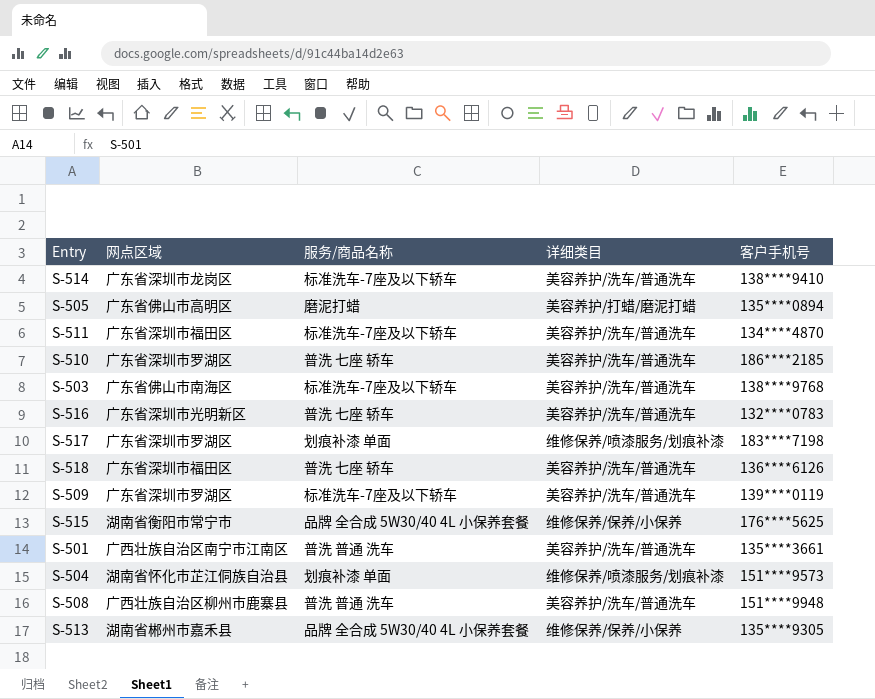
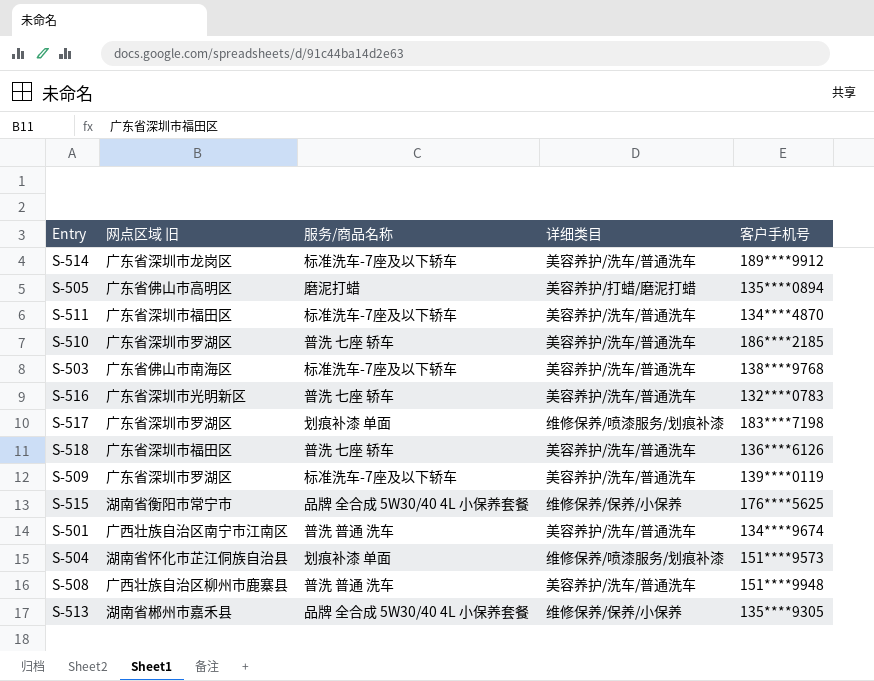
column name: 网点区域 -> 网点区域 旧
S-514 | 客户手机号: 138****9410 -> 189****9912
S-501 | 客户手机号: 135****3661 -> 134****9674

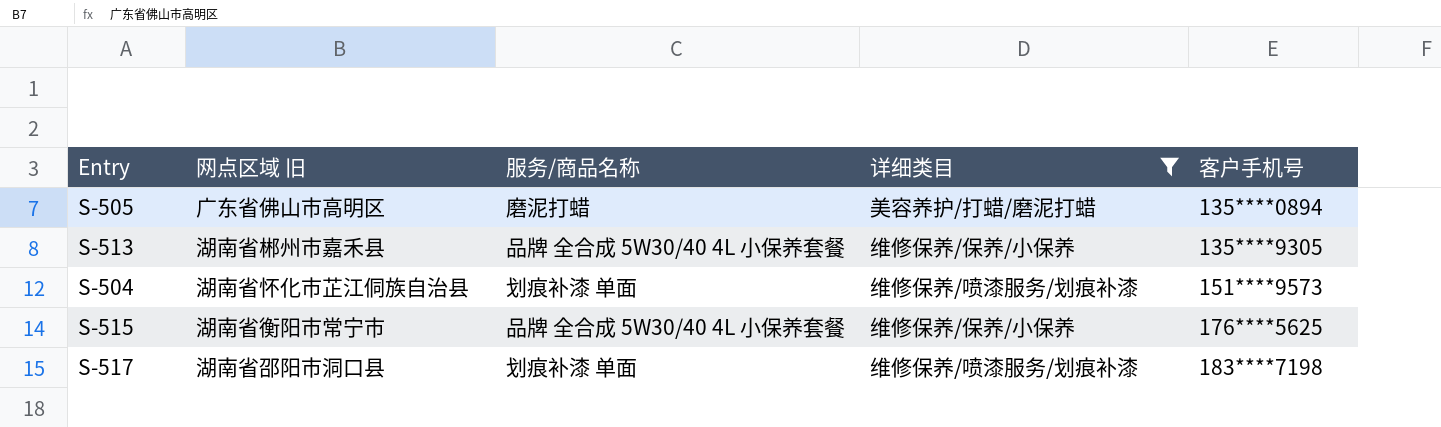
filter: none -> 详细类目 != 美容养护/洗车/普通洗车
row order: none -> 客户手机号 ascending
S-517 | 网点区域 旧: 广东省深圳市罗湖区 -> 湖南省邵阳市洞口县

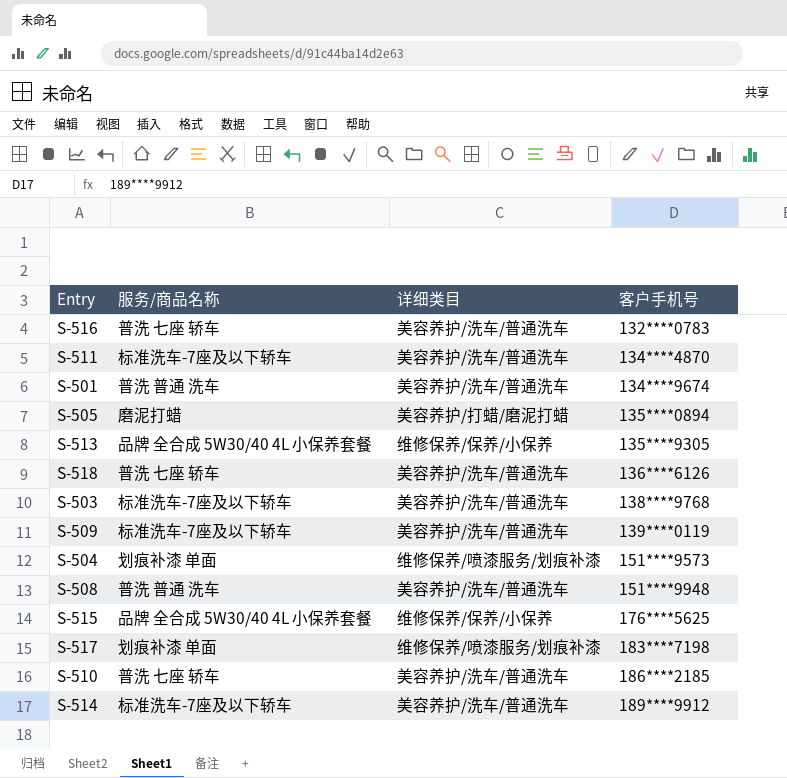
filter: 详细类目 != 美容养护/洗车/普通洗车 -> none
column 网点区域 旧 | position: 2 -> none

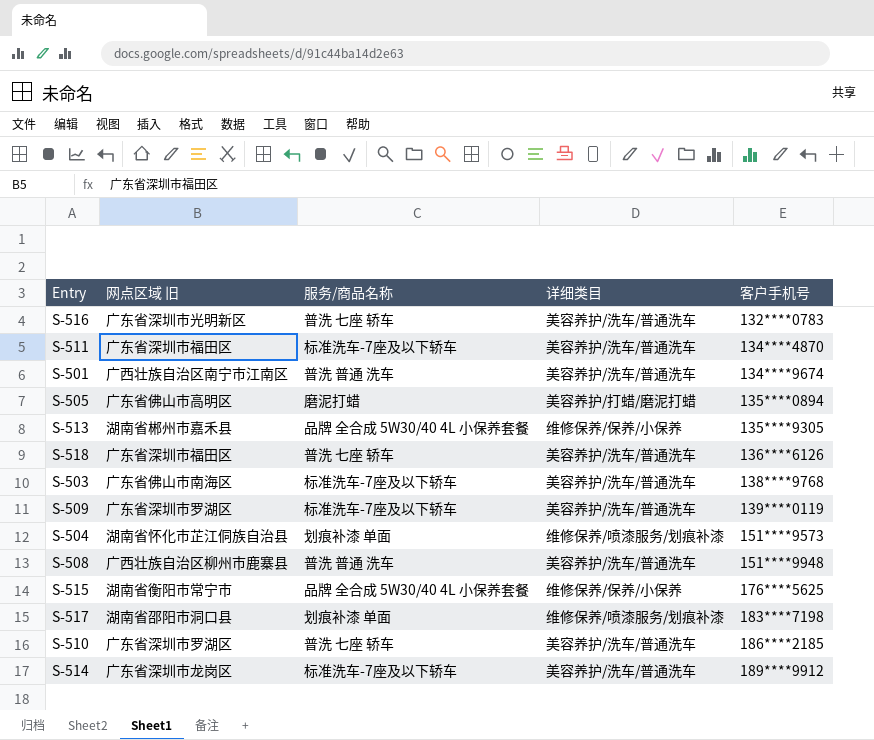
column 网点区域 旧 | position: none -> 2

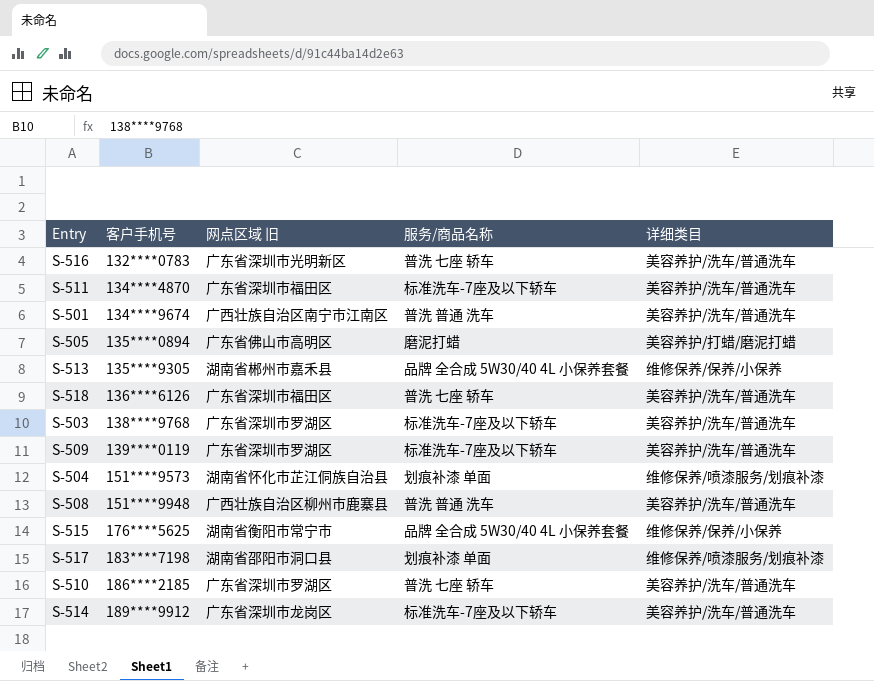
column 客户手机号 | position: 5 -> 2
S-503 | 网点区域 旧: 广东省佛山市南海区 -> 广东省深圳市罗湖区

